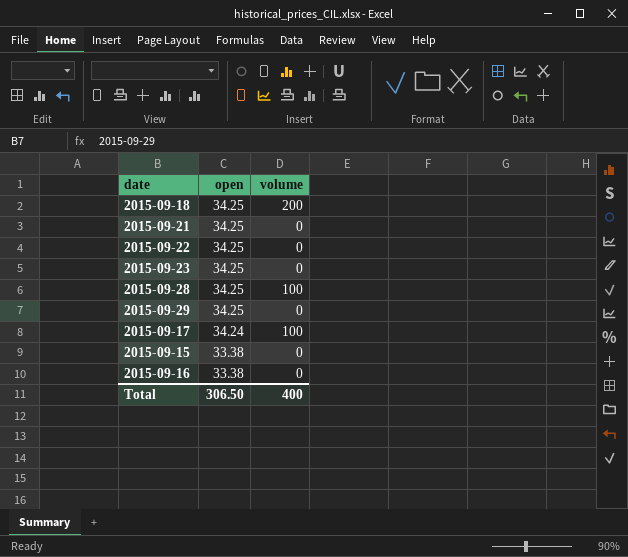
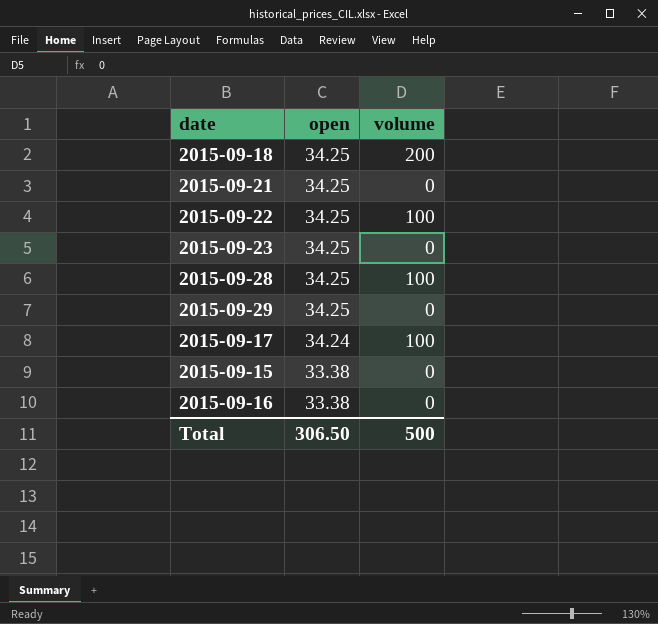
2015-09-22 | volume: 0 -> 100
Total | volume: 400 -> 500

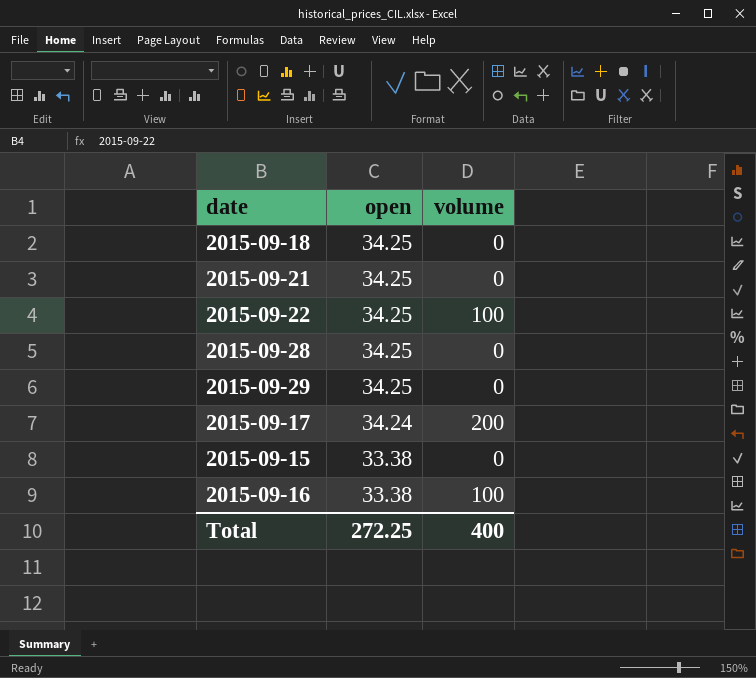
row 2015-09-23: 34.25 | 0 -> none
2015-09-18 | volume: 200 -> 0
2015-09-28 | volume: 100 -> 0
2015-09-17 | volume: 100 -> 200
2015-09-16 | volume: 0 -> 100
Total | open: 306.50 -> 272.25
Total | volume: 500 -> 400

